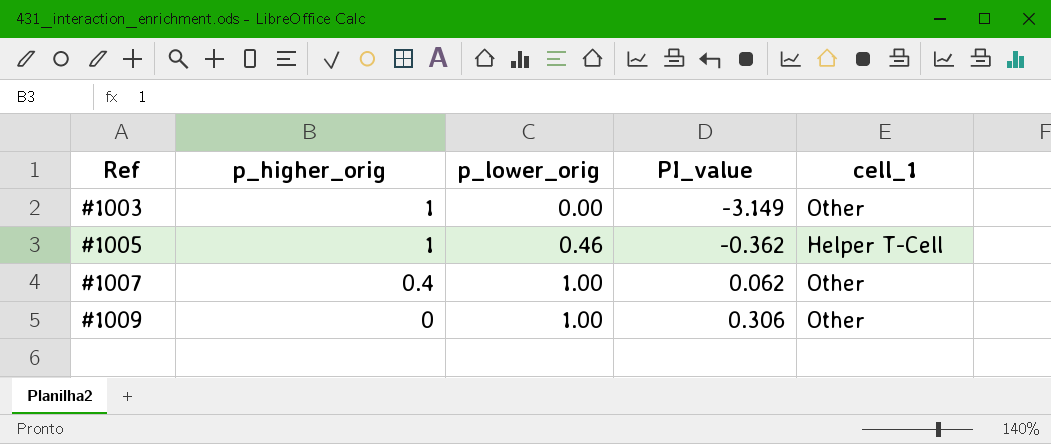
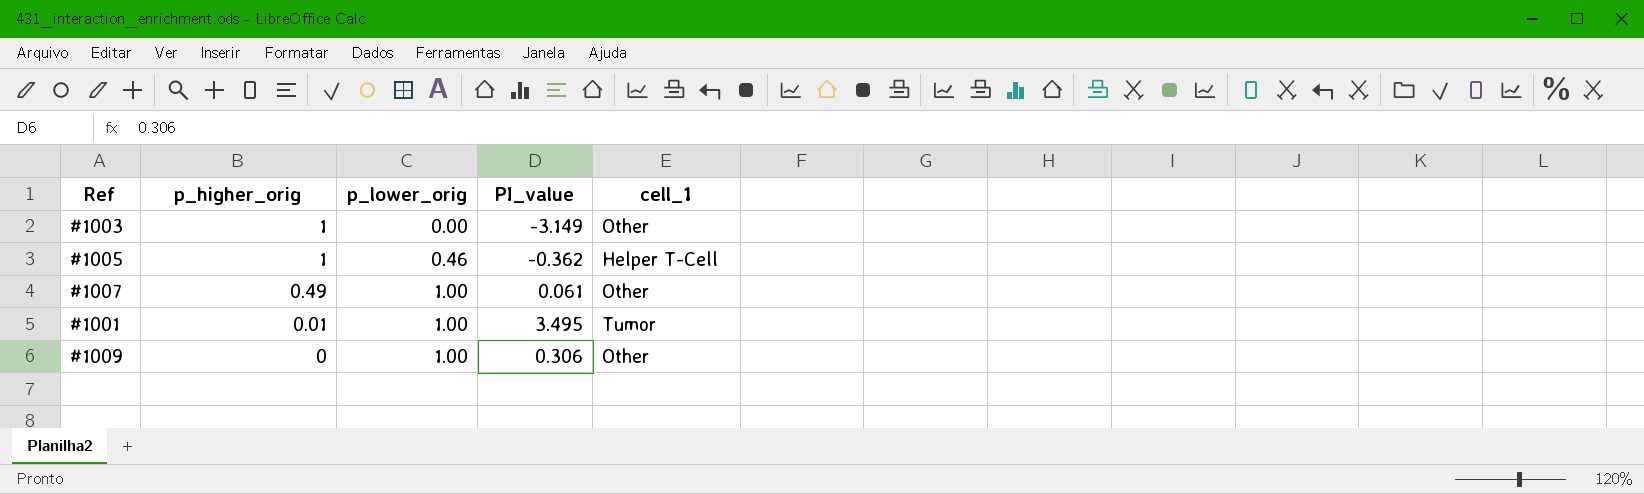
#1007 | p_higher_orig: 0.4 -> 0.49
#1007 | PI_value: 0.062 -> 0.061
row #1001: none -> 0.01 | 1.00 | 3.495 | Tumor

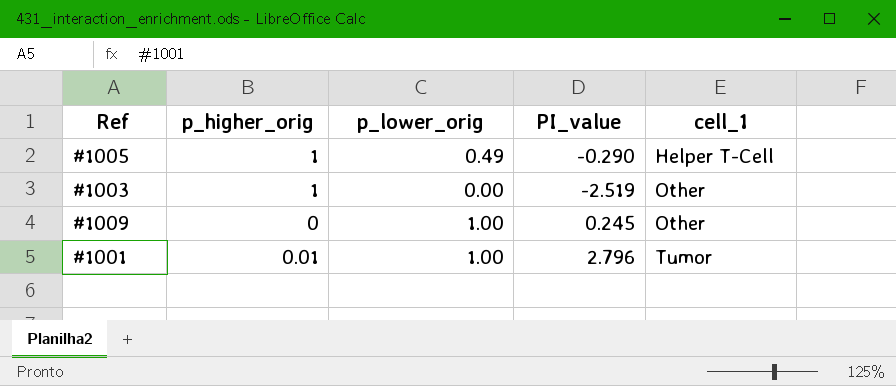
row order: p_higher_orig descending -> cell_1 ascending
row #1007: 0.49 | 1.00 | 0.061 | Other -> none
#1005 | p_lower_orig: 0.46 -> 0.49
#1005 | PI_value: -0.362 -> -0.290
#1003 | PI_value: -3.149 -> -2.519
#1009 | PI_value: 0.306 -> 0.245
#1001 | PI_value: 3.495 -> 2.796

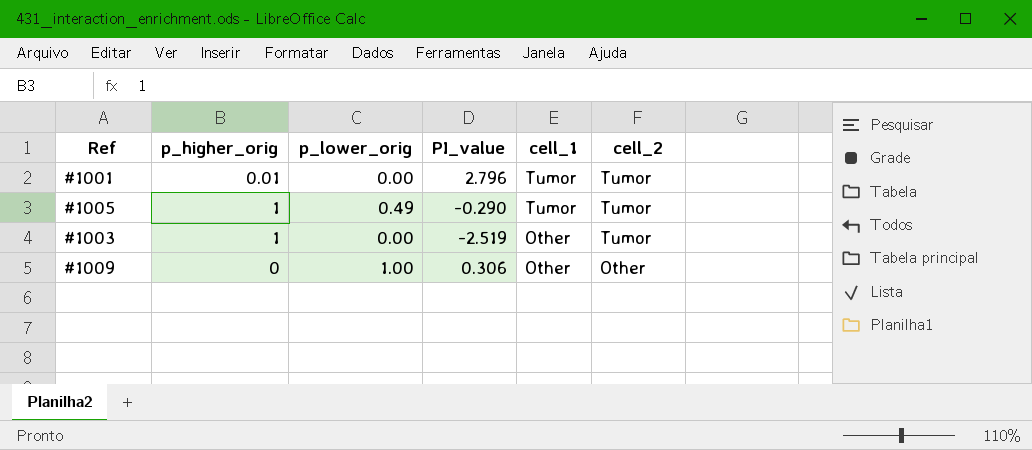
row order: cell_1 ascending -> cell_1 descending
column cell_2 | position: none -> 6
#1001 | p_lower_orig: 1.00 -> 0.00
#1005 | cell_1: Helper T-Cell -> Tumor
#1009 | PI_value: 0.245 -> 0.306

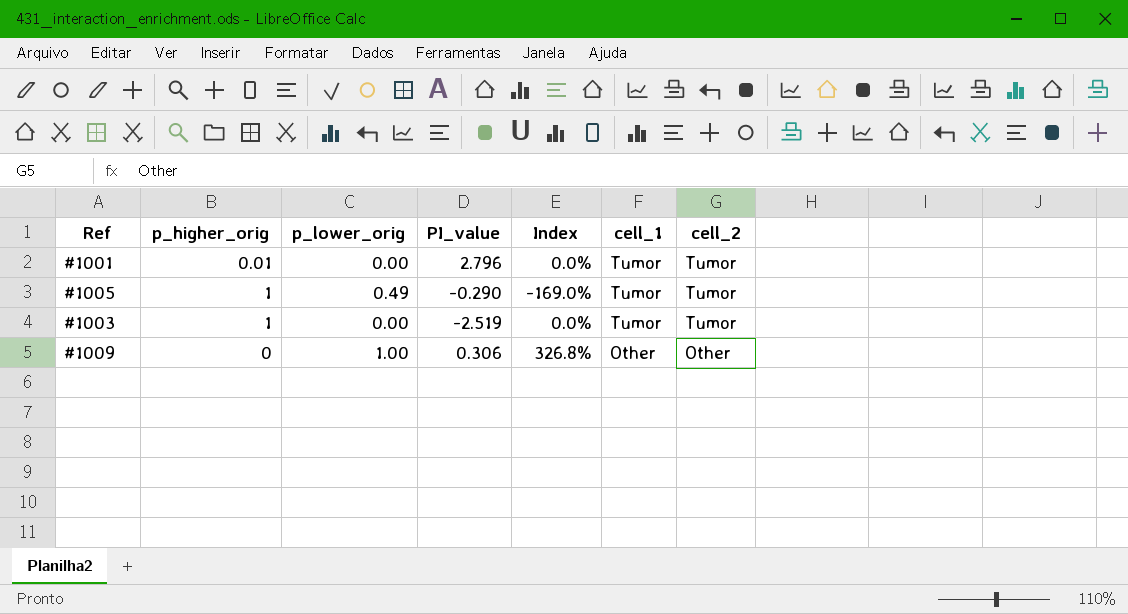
column Index | formula: none -> [p_lower_orig] / [PI_value]
#1003 | cell_1: Other -> Tumor

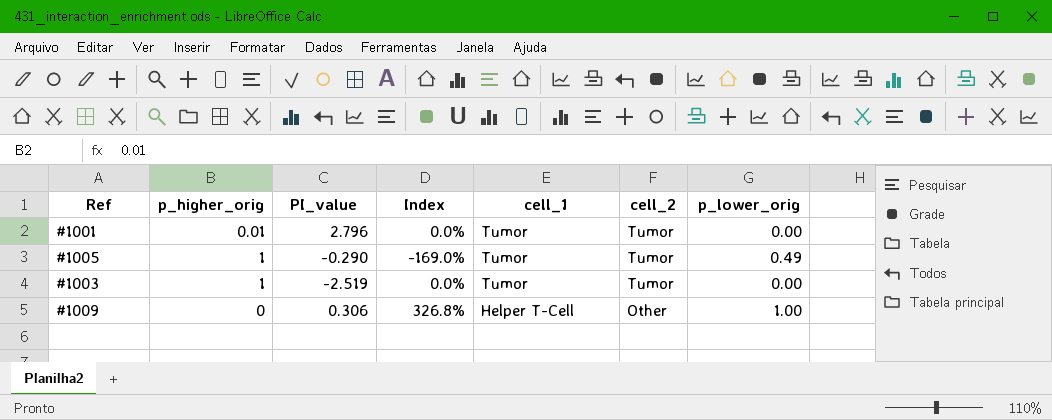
column p_lower_orig | position: 3 -> 7
#1009 | cell_1: Other -> Helper T-Cell

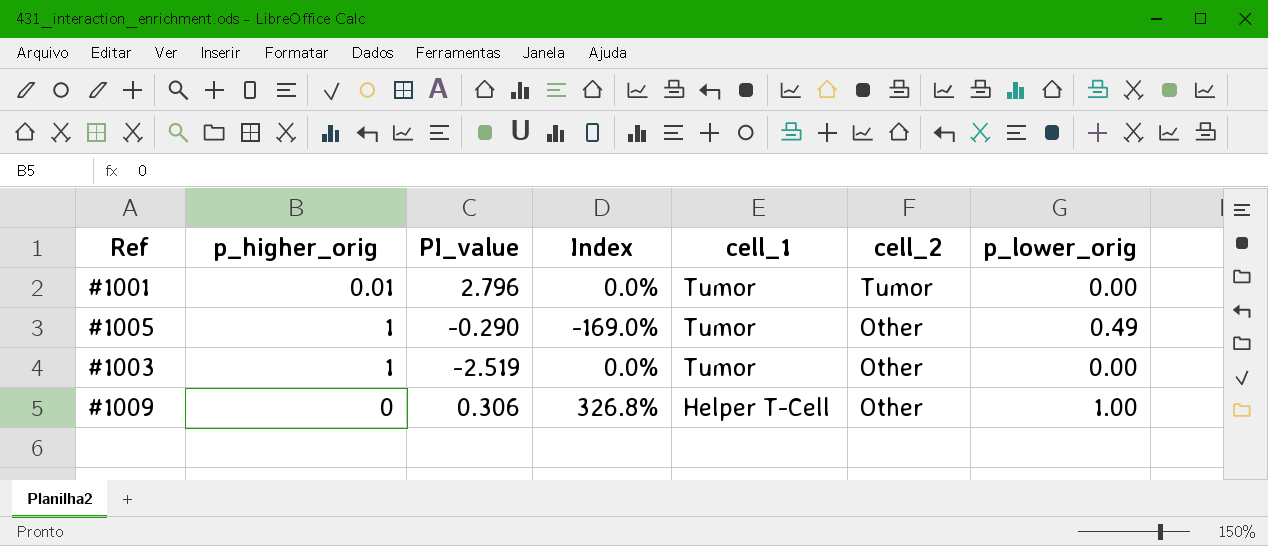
#1005 | cell_2: Tumor -> Other
#1003 | cell_2: Tumor -> Other

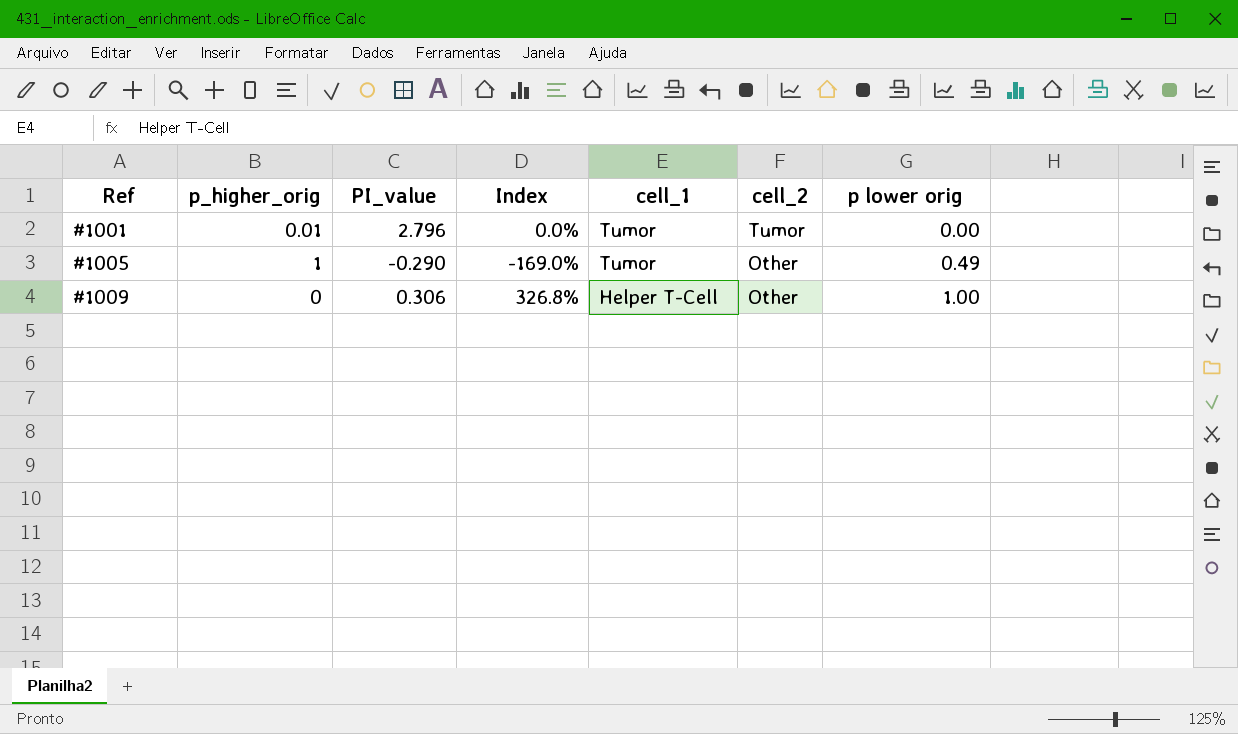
column name: p_lower_orig -> p lower orig
row #1003: 1 | -2.519 | 0.0% | Tumor | Other | 0.00 -> none

